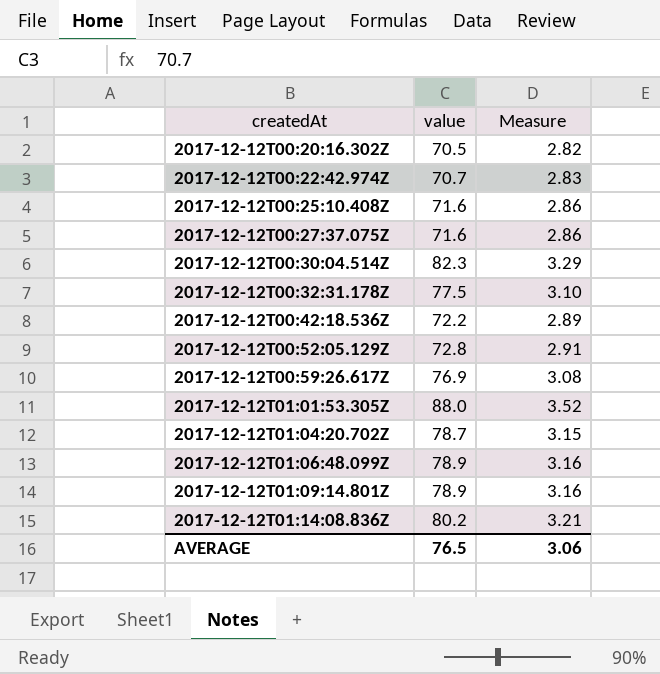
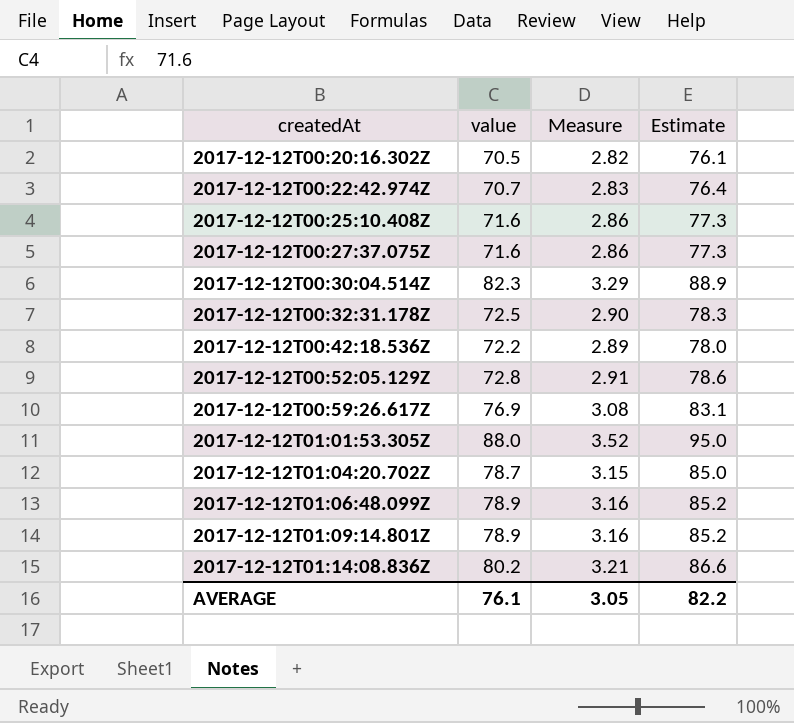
column Estimate | formula: none -> [value] * 1.08
2017-12-12T00:32:31.178Z | value: 77.5 -> 72.5
2017-12-12T00:32:31.178Z | Measure: 3.10 -> 2.90
AVERAGE | value: 76.5 -> 76.1
AVERAGE | Measure: 3.06 -> 3.05

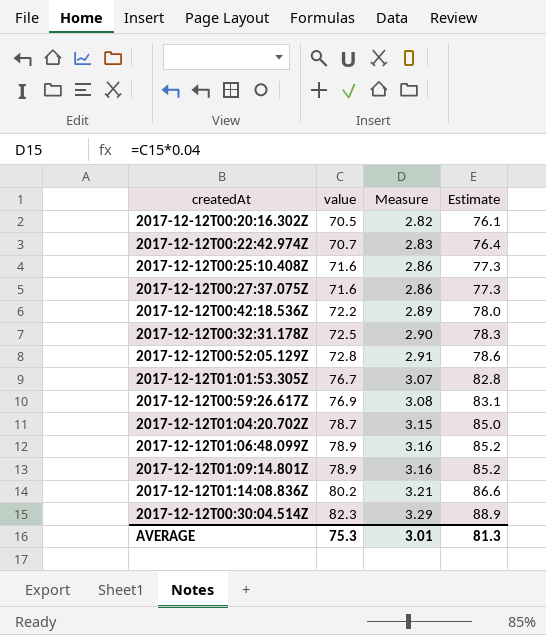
row order: createdAt ascending -> value ascending
2017-12-12T01:01:53.305Z | value: 88.0 -> 76.7
2017-12-12T01:01:53.305Z | Measure: 3.52 -> 3.07
2017-12-12T01:01:53.305Z | Estimate: 95.0 -> 82.8
AVERAGE | value: 76.1 -> 75.3
AVERAGE | Measure: 3.05 -> 3.01
AVERAGE | Estimate: 82.2 -> 81.3

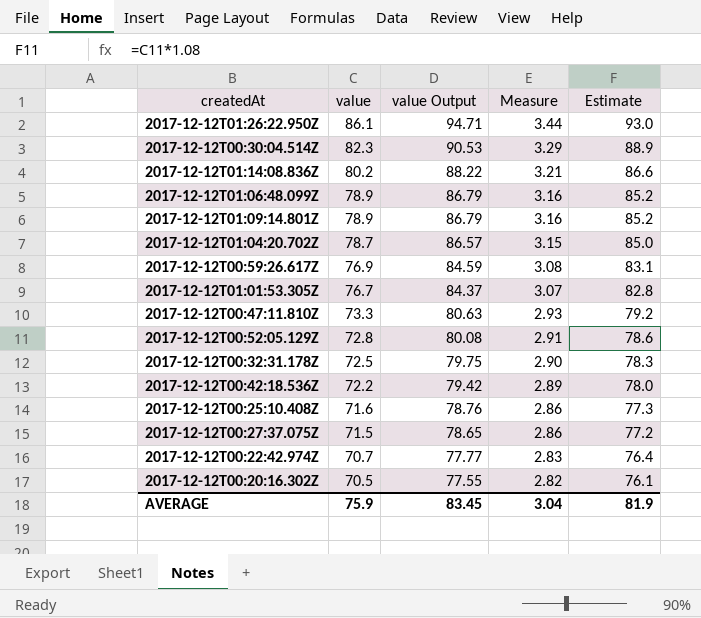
row order: value ascending -> value descending
column value Output | formula: none -> [value] * 1.1
row 2017-12-12T01:26:22.950Z: none -> 86.1 | 94.71 | 3.44 | 93.0
row 2017-12-12T00:47:11.810Z: none -> 73.3 | 80.63 | 2.93 | 79.2
2017-12-12T00:27:37.075Z | value: 71.6 -> 71.5
2017-12-12T00:27:37.075Z | Estimate: 77.3 -> 77.2
AVERAGE | value: 75.3 -> 75.9
AVERAGE | Measure: 3.01 -> 3.04
AVERAGE | Estimate: 81.3 -> 81.9

